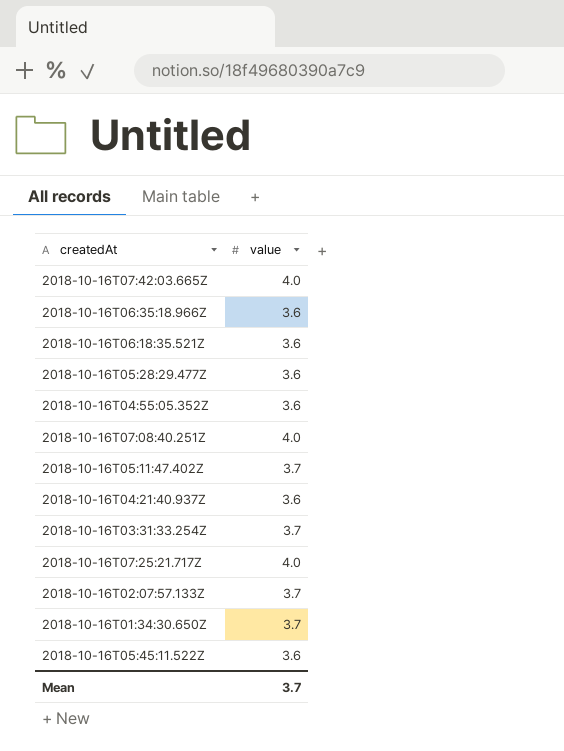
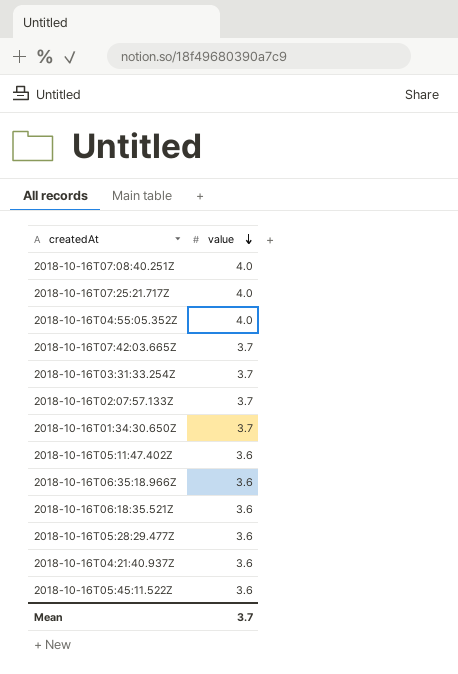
row order: none -> value descending
2018-10-16T04:55:05.352Z | value: 3.6 -> 4.0
2018-10-16T07:42:03.665Z | value: 4.0 -> 3.7
2018-10-16T05:11:47.402Z | value: 3.7 -> 3.6

